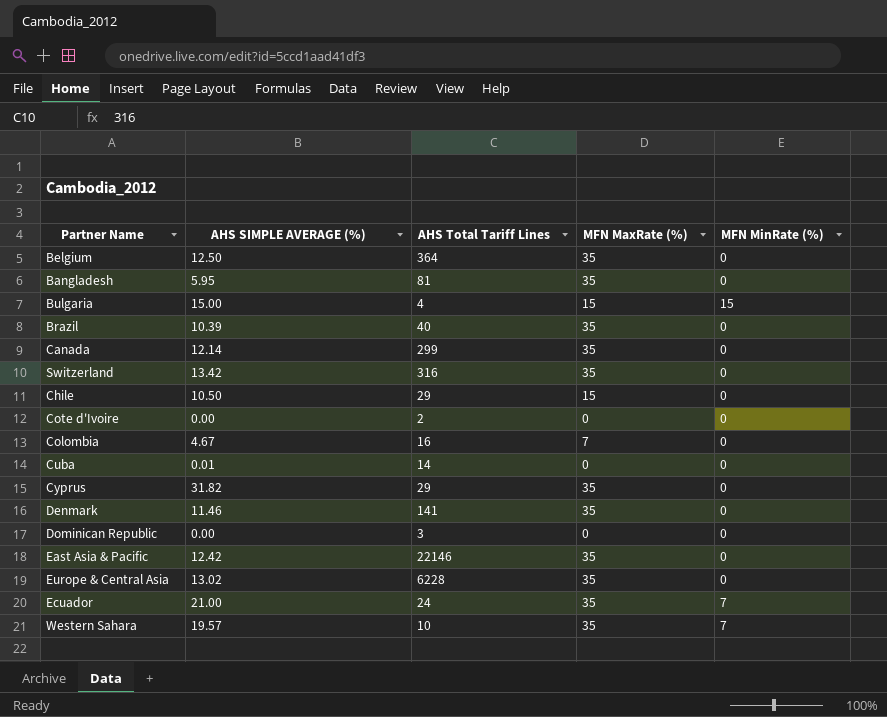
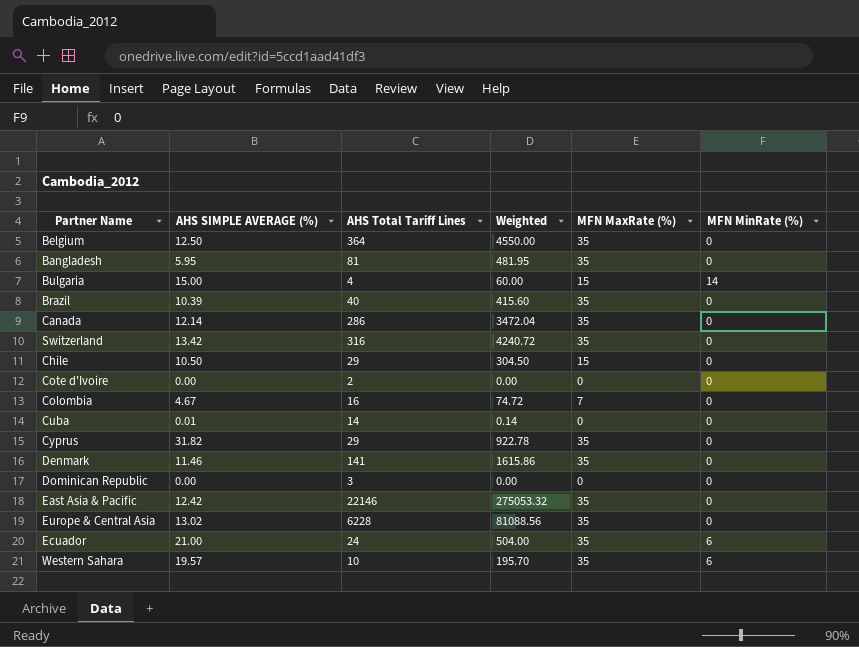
column Weighted | formula: none -> [AHS SIMPLE AVERAGE (%)] * [AHS Total Tariff Lines]
Bulgaria | MFN MinRate (%): 15 -> 14
Canada | AHS Total Tariff Lines: 299 -> 286
Ecuador | MFN MinRate (%): 7 -> 6
Western Sahara | MFN MinRate (%): 7 -> 6

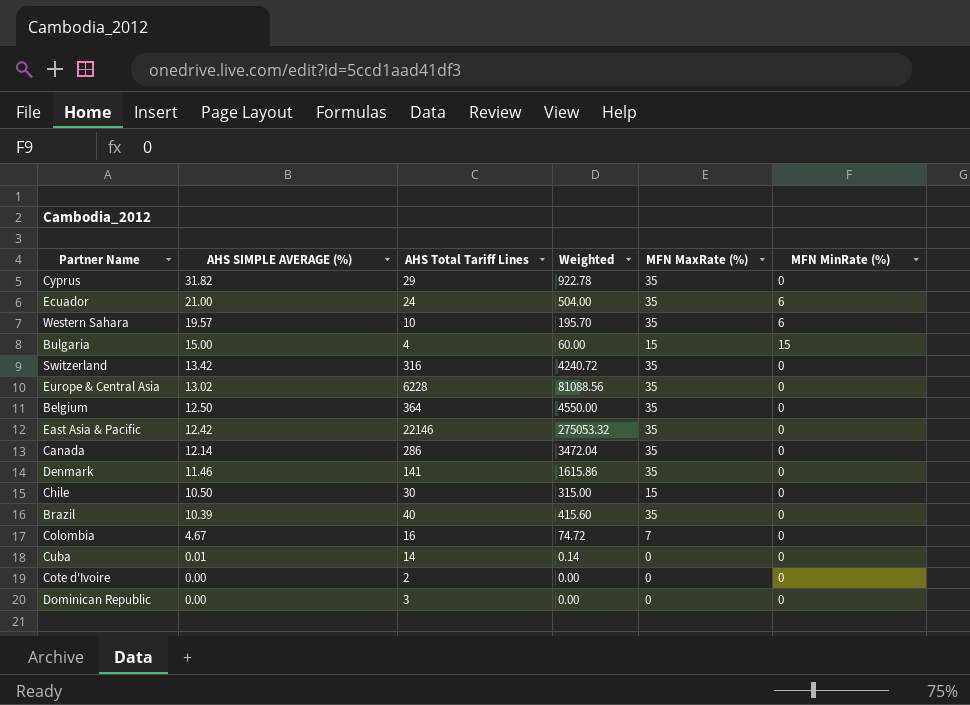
row order: none -> AHS SIMPLE AVERAGE (%) descending
row Bangladesh: 5.95 | 81 | 481.95 | 35 | 0 -> none
Bulgaria | MFN MinRate (%): 14 -> 15
Chile | AHS Total Tariff Lines: 29 -> 30
Chile | Weighted: 304.50 -> 315.00

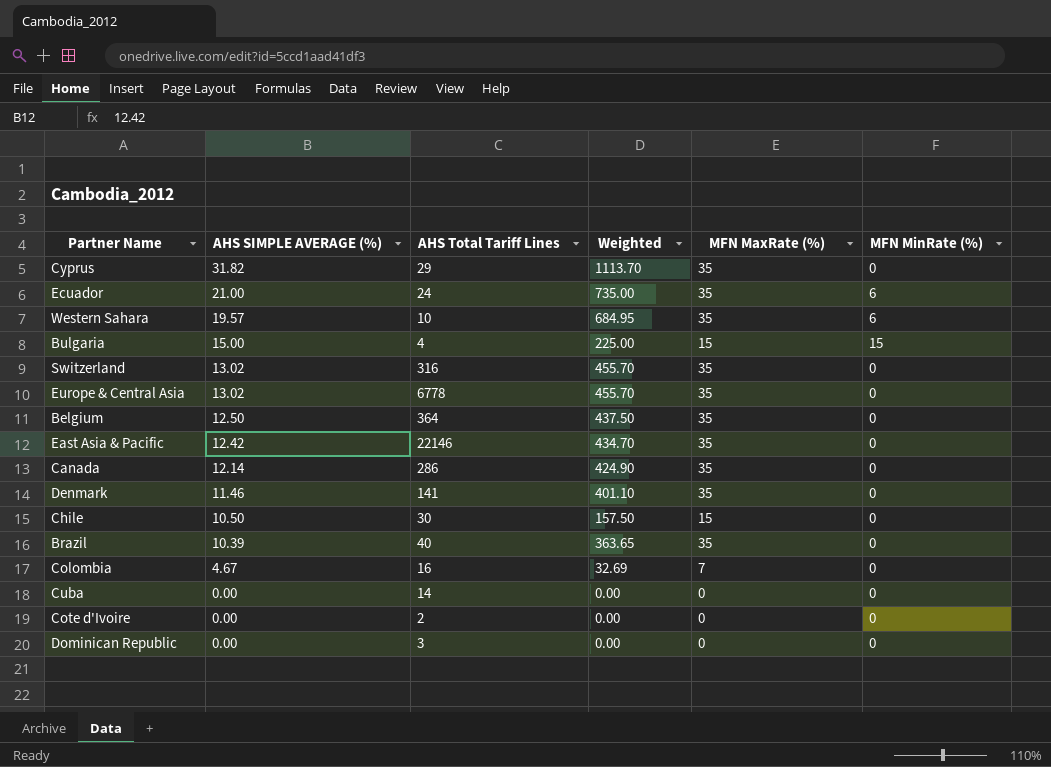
column Weighted | formula: [AHS SIMPLE AVERAGE (%)] * [AHS Total Tariff Lines] -> [AHS SIMPLE AVERAGE (%)] * [MFN MaxRate (%)]
Switzerland | AHS SIMPLE AVERAGE (%): 13.42 -> 13.02
Europe & Central Asia | AHS Total Tariff Lines: 6228 -> 6778
Cuba | AHS SIMPLE AVERAGE (%): 0.01 -> 0.00

